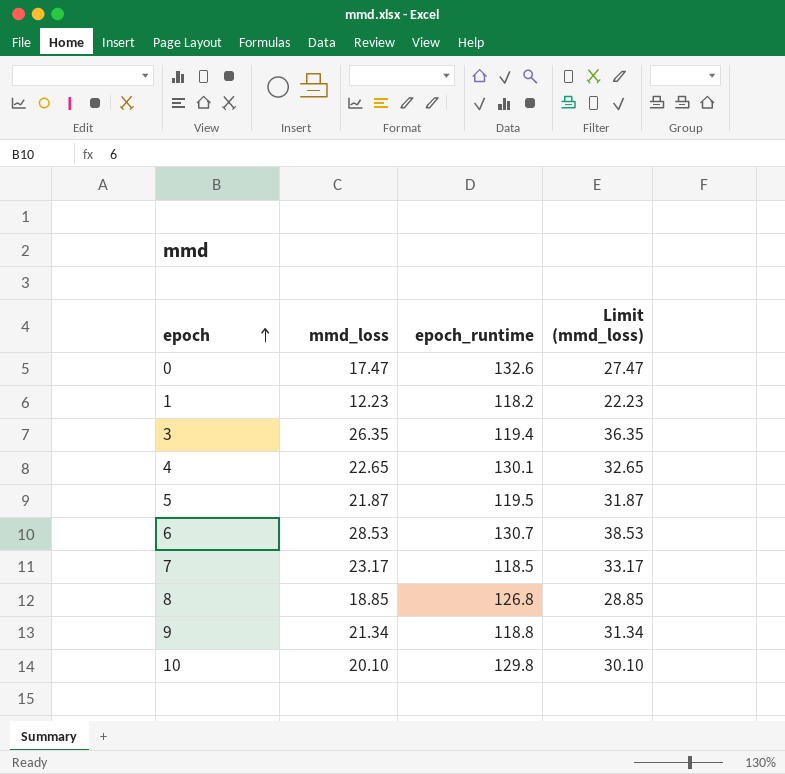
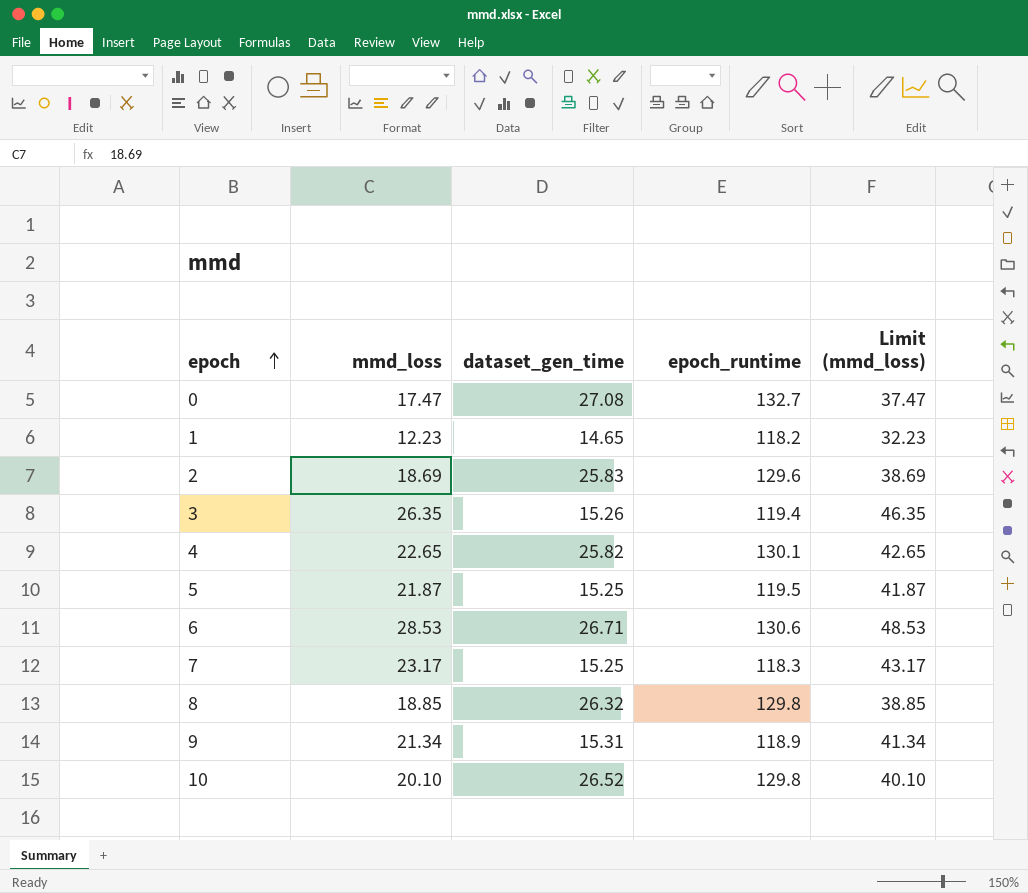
column dataset_gen_time | position: none -> 3
column Limit (mmd_loss) | formula: [mmd_loss] + 10 -> [mmd_loss] + 20
0 | epoch_runtime: 132.6 -> 132.7
row 2: none -> 18.69 | 25.83 | 129.6 | 38.69
6 | epoch_runtime: 130.7 -> 130.6
7 | epoch_runtime: 118.5 -> 118.3
8 | epoch_runtime: 126.8 -> 129.8
9 | epoch_runtime: 118.8 -> 118.9

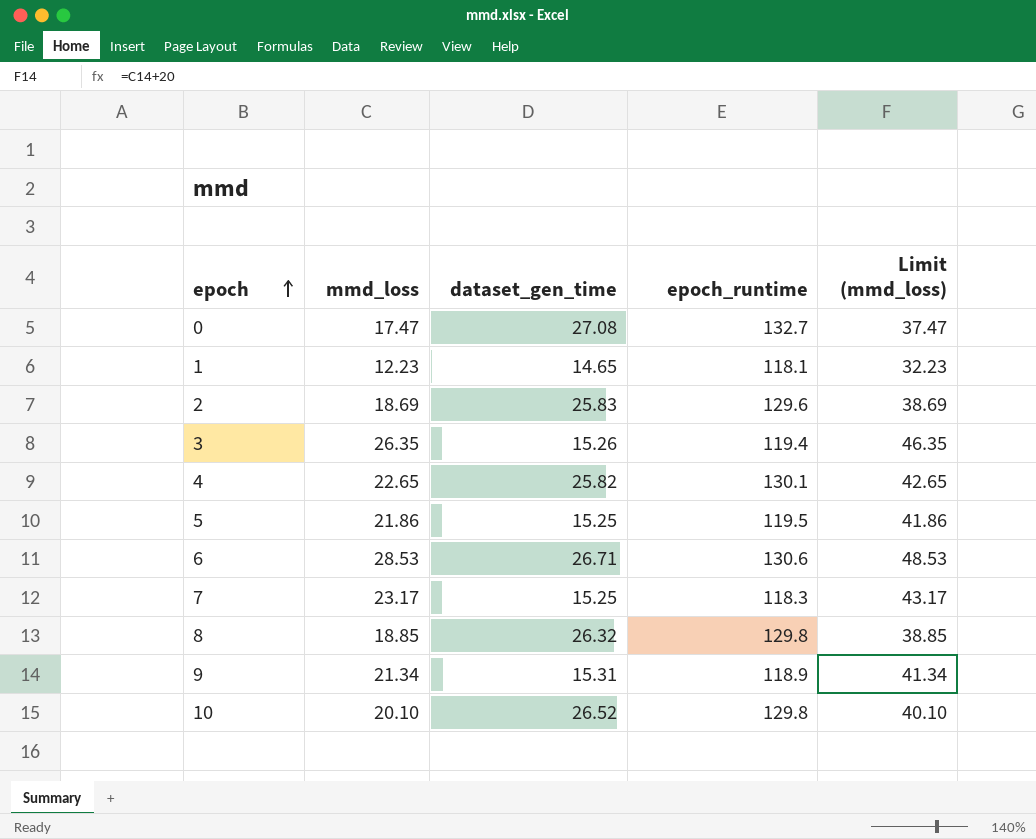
1 | epoch_runtime: 118.2 -> 118.1
5 | mmd_loss: 21.87 -> 21.86
5 | Limit (mmd_loss): 41.87 -> 41.86

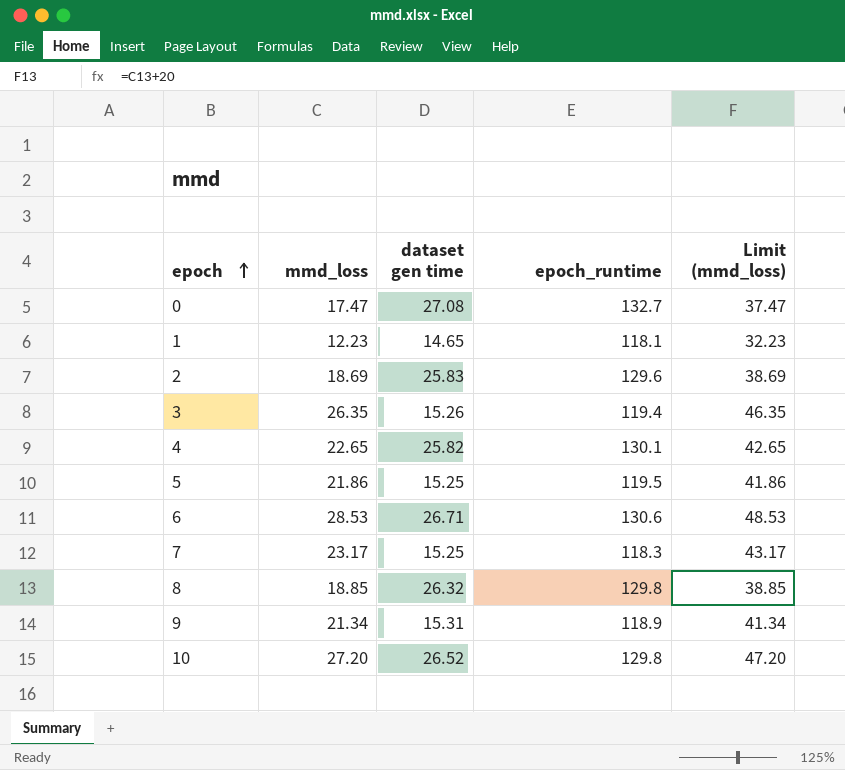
column name: dataset_gen_time -> dataset gen time
10 | mmd_loss: 20.10 -> 27.20
10 | Limit (mmd_loss): 40.10 -> 47.20

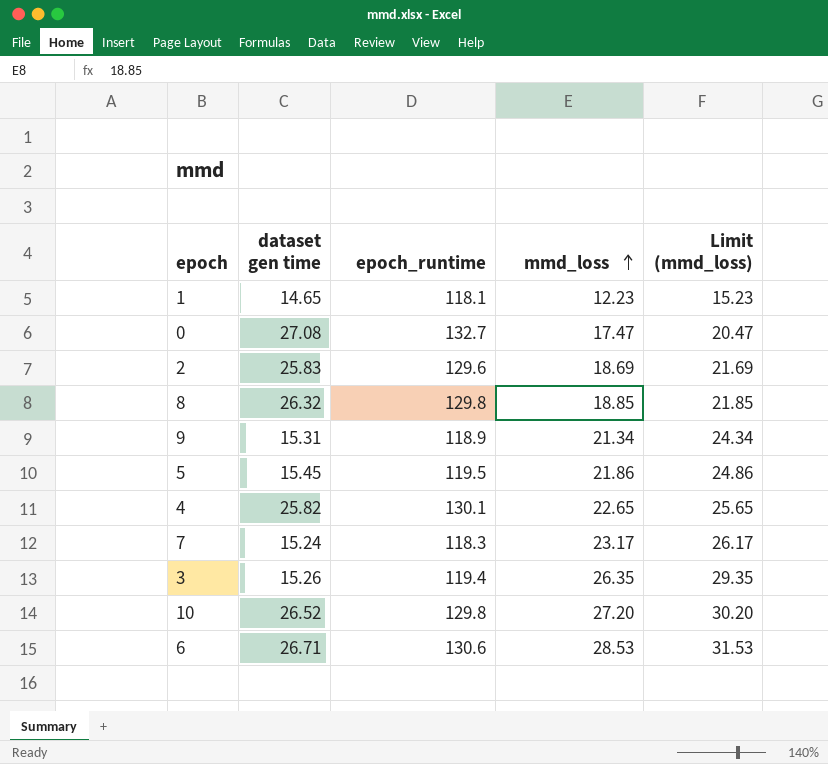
row order: epoch ascending -> mmd_loss ascending
column mmd_loss | position: 2 -> 4
column Limit (mmd_loss) | formula: [mmd_loss] + 20 -> [mmd_loss] + 3
5 | dataset gen time: 15.25 -> 15.45
7 | dataset gen time: 15.25 -> 15.24

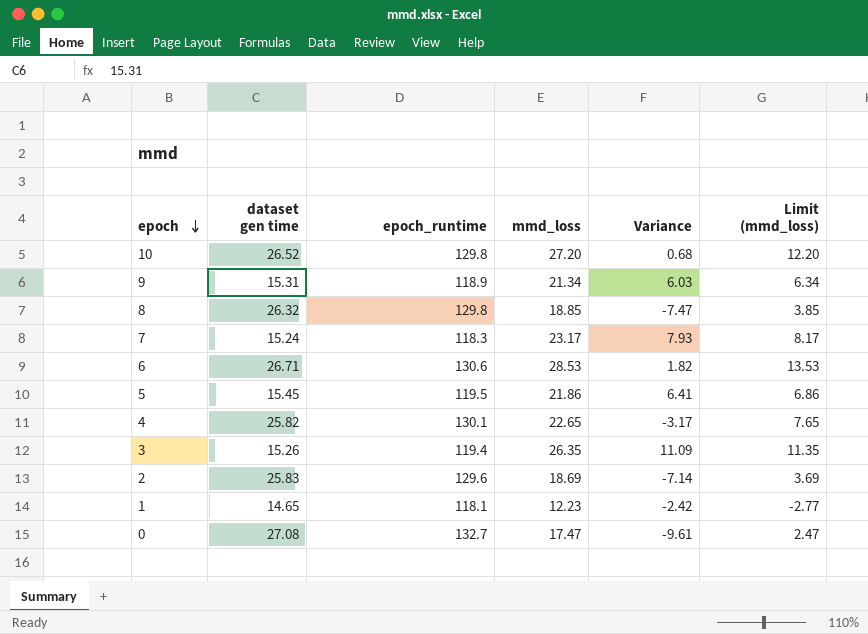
row order: mmd_loss ascending -> epoch descending
column Variance | formula: none -> [mmd_loss] - [dataset gen time]
column Limit (mmd_loss) | formula: [mmd_loss] + 3 -> [mmd_loss] - 15

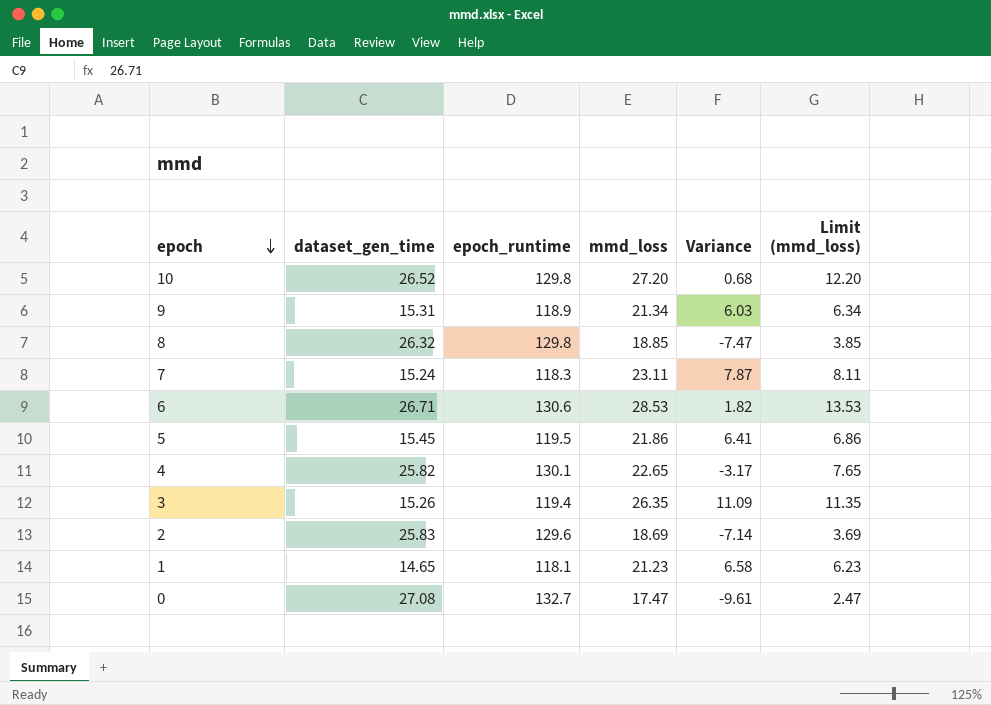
column name: dataset gen time -> dataset_gen_time
7 | mmd_loss: 23.17 -> 23.11
7 | Variance: 7.93 -> 7.87
7 | Limit (mmd_loss): 8.17 -> 8.11
1 | mmd_loss: 12.23 -> 21.23
1 | Variance: -2.42 -> 6.58
1 | Limit (mmd_loss): -2.77 -> 6.23

